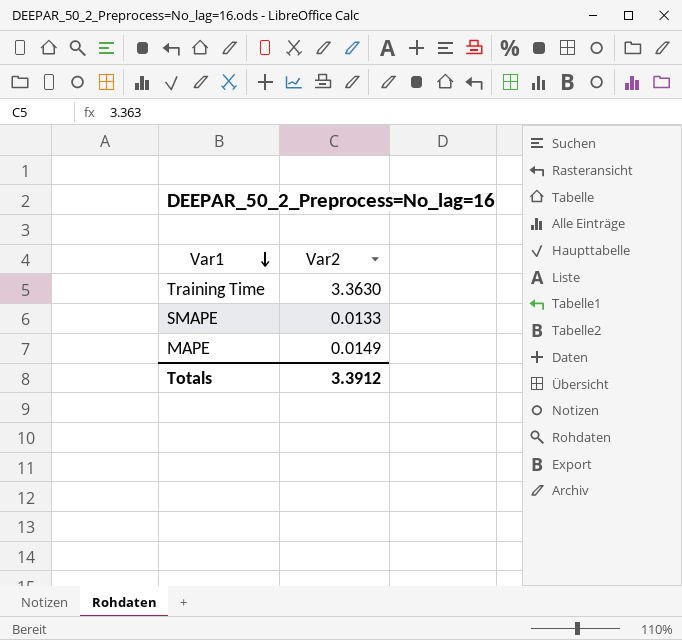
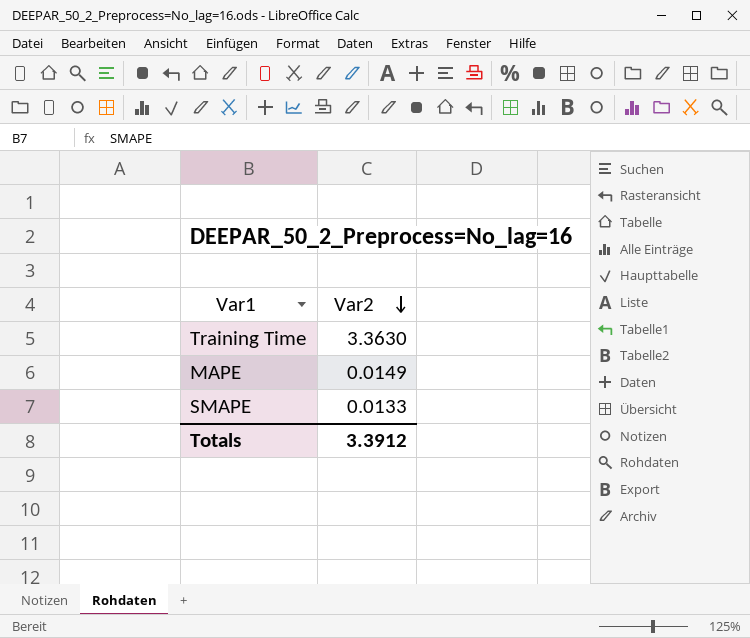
row order: Var1 descending -> Var2 descending

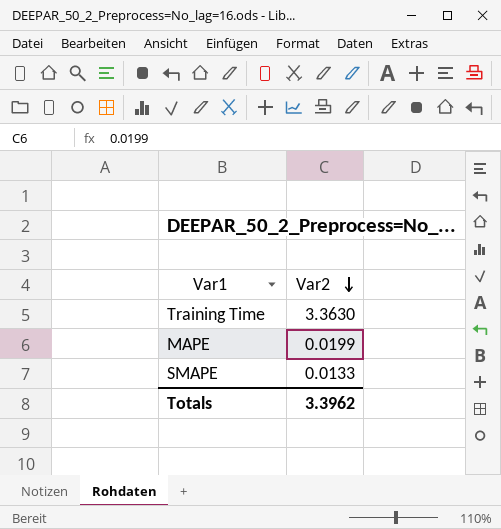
MAPE | Var2: 0.0149 -> 0.0199
Totals | Var2: 3.3912 -> 3.3962

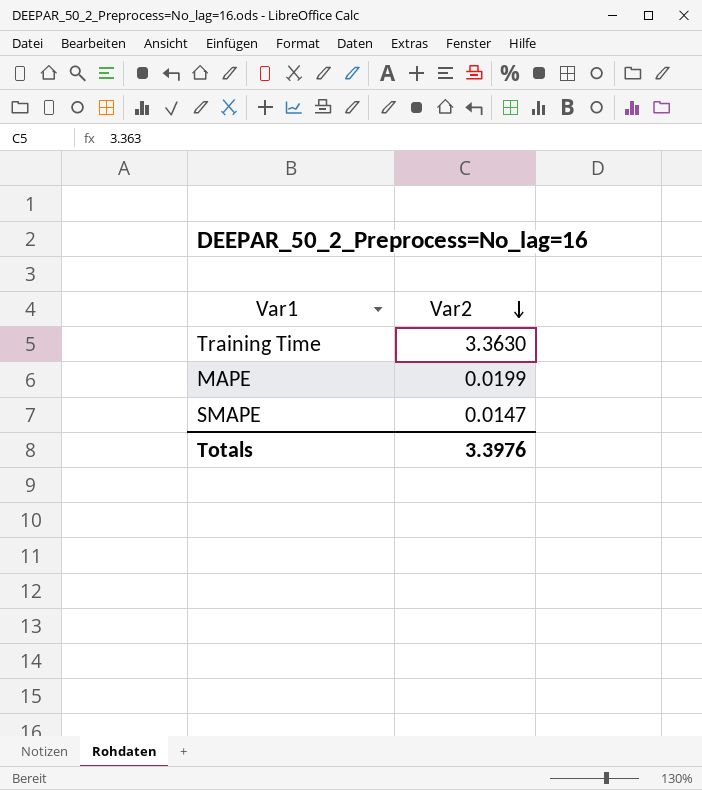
SMAPE | Var2: 0.0133 -> 0.0147
Totals | Var2: 3.3962 -> 3.3976

